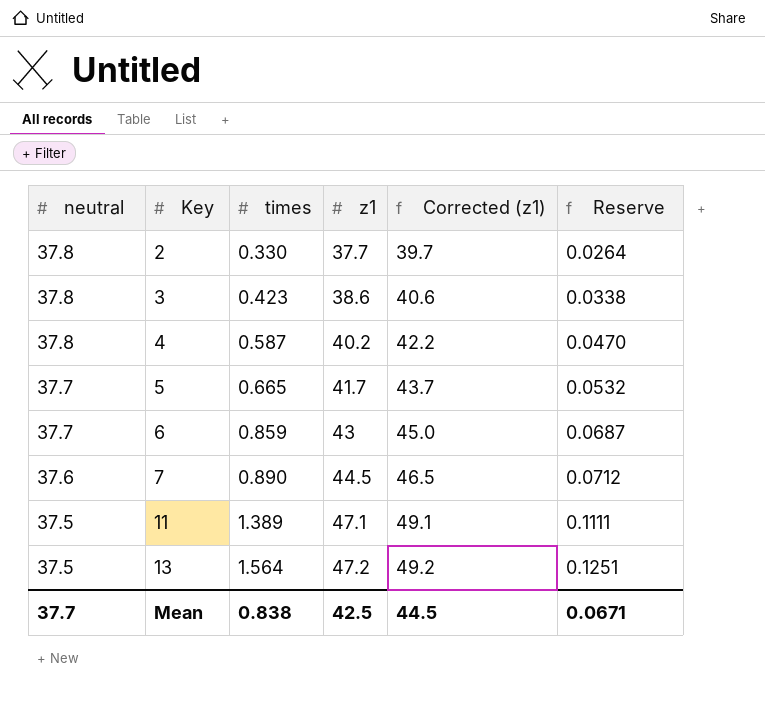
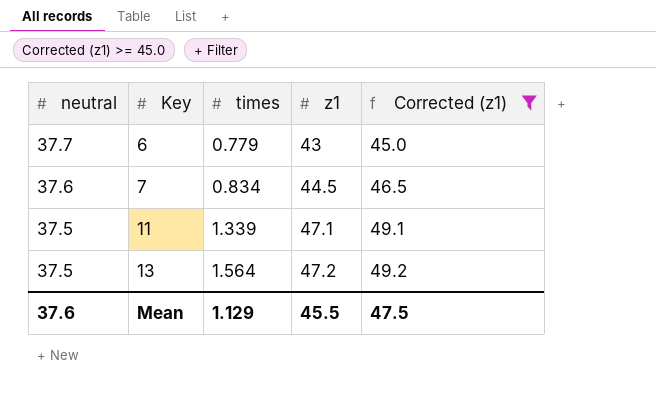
filter: none -> Corrected (z1) >= 45.0
column Reserve | formula: [times] * 0.08 -> none
6 | times: 0.859 -> 0.779
7 | times: 0.890 -> 0.834
11 | times: 1.389 -> 1.339
Mean | neutral: 37.7 -> 37.6
Mean | times: 0.838 -> 1.129
Mean | z1: 42.5 -> 45.5
Mean | Corrected (z1): 44.5 -> 47.5

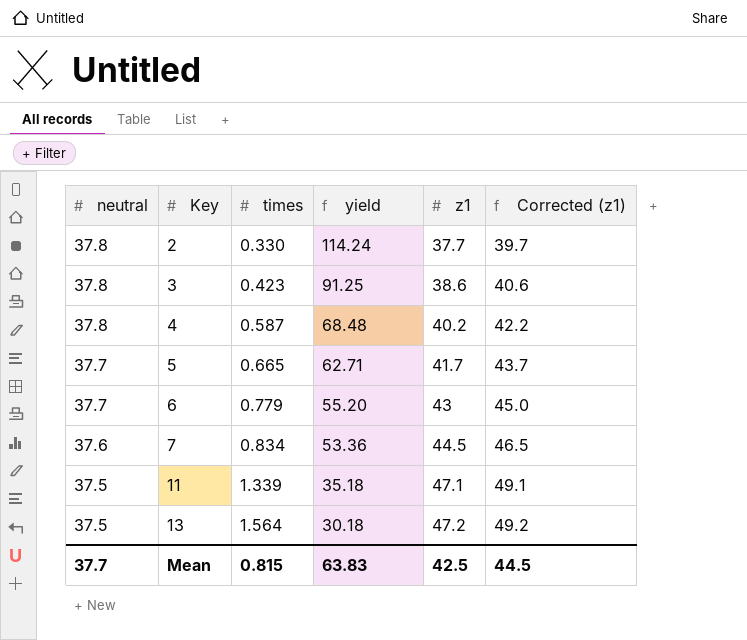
filter: Corrected (z1) >= 45.0 -> none
column yield | formula: none -> [z1] / [times]
Mean | neutral: 37.6 -> 37.7
Mean | times: 1.129 -> 0.815
Mean | z1: 45.5 -> 42.5
Mean | Corrected (z1): 47.5 -> 44.5

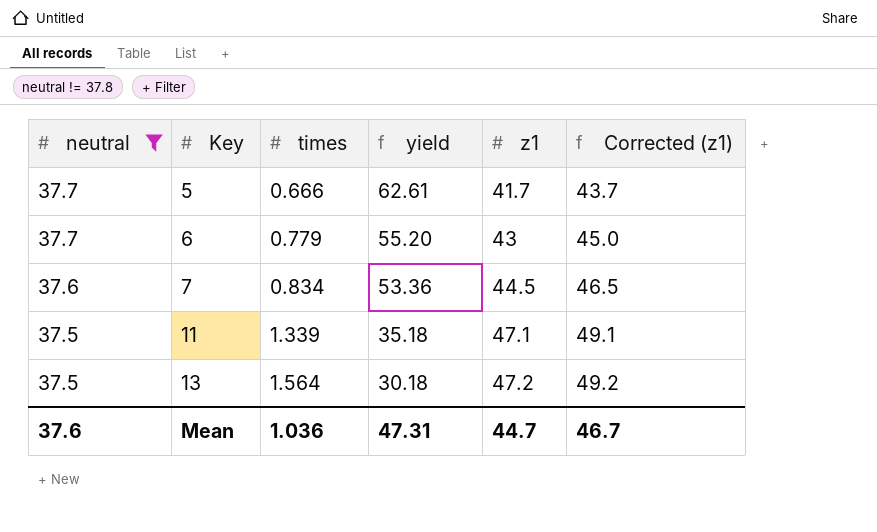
filter: none -> neutral != 37.8
5 | times: 0.665 -> 0.666
5 | yield: 62.71 -> 62.61
Mean | neutral: 37.7 -> 37.6
Mean | times: 0.815 -> 1.036
Mean | yield: 63.83 -> 47.31
Mean | z1: 42.5 -> 44.7
Mean | Corrected (z1): 44.5 -> 46.7

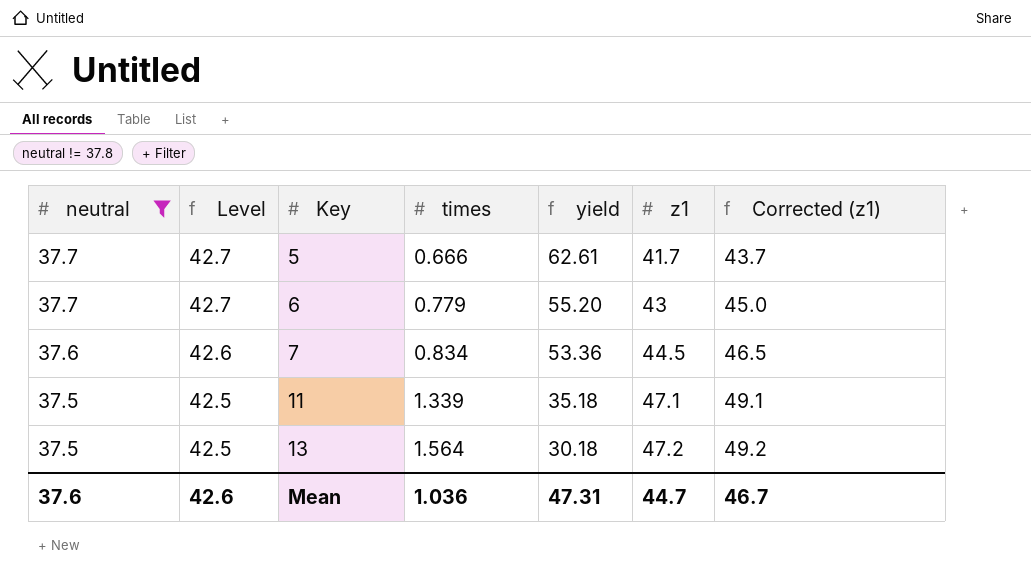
column Level | formula: none -> [neutral] + 5

